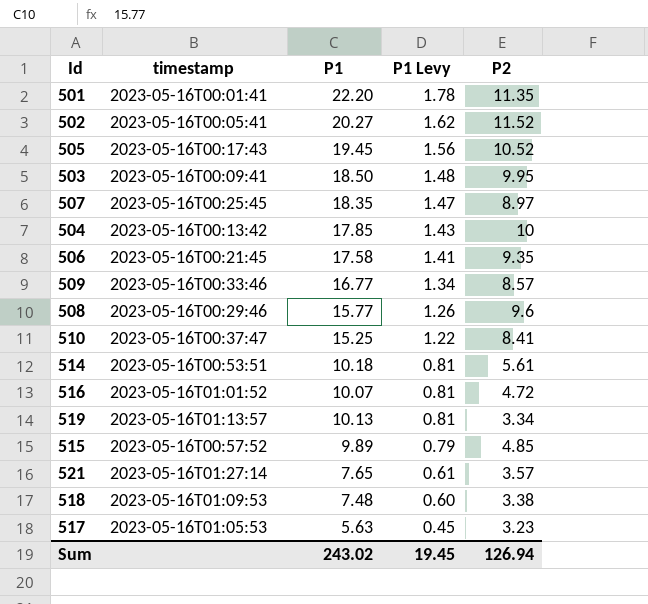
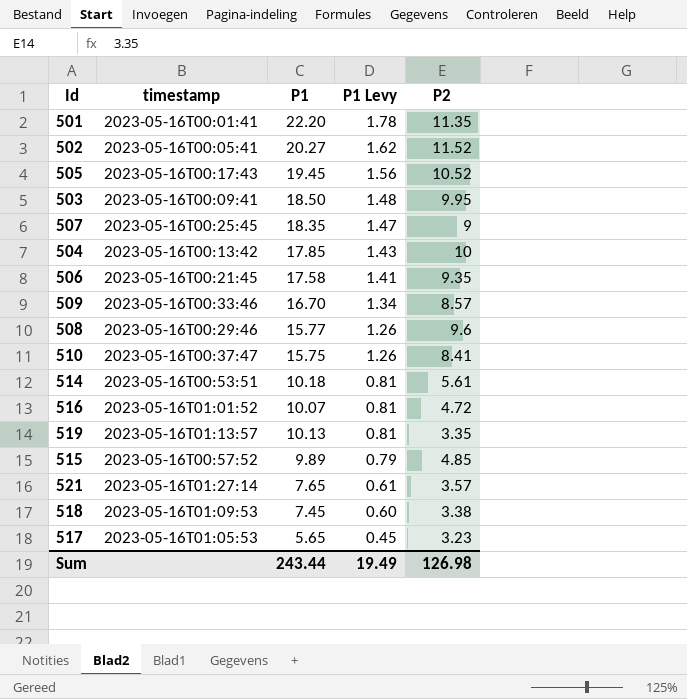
507 | P2: 8.97 -> 9
509 | P1: 16.77 -> 16.70
510 | P1: 15.25 -> 15.75
510 | P1 Levy: 1.22 -> 1.26
519 | P2: 3.34 -> 3.35
518 | P1: 7.48 -> 7.45
517 | P1: 5.63 -> 5.65
Sum | P1: 243.02 -> 243.44
Sum | P1 Levy: 19.45 -> 19.49
Sum | P2: 126.94 -> 126.98

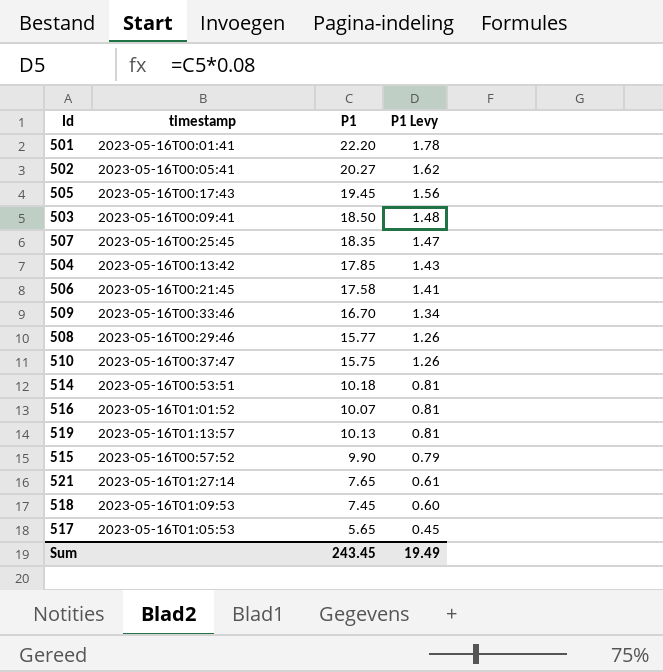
column P2 | position: 5 -> none
515 | P1: 9.89 -> 9.90
Sum | P1: 243.44 -> 243.45

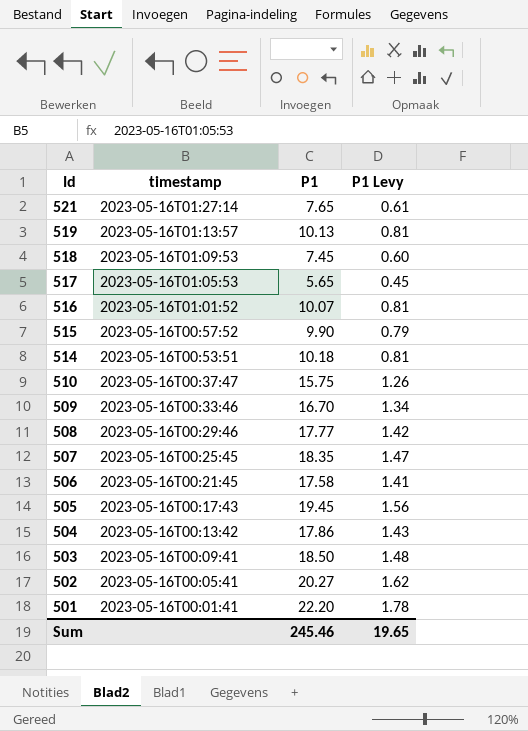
row order: P1 Levy descending -> Id descending
508 | P1: 15.77 -> 17.77
508 | P1 Levy: 1.26 -> 1.42
504 | P1: 17.85 -> 17.86
Sum | P1: 243.45 -> 245.46
Sum | P1 Levy: 19.49 -> 19.65

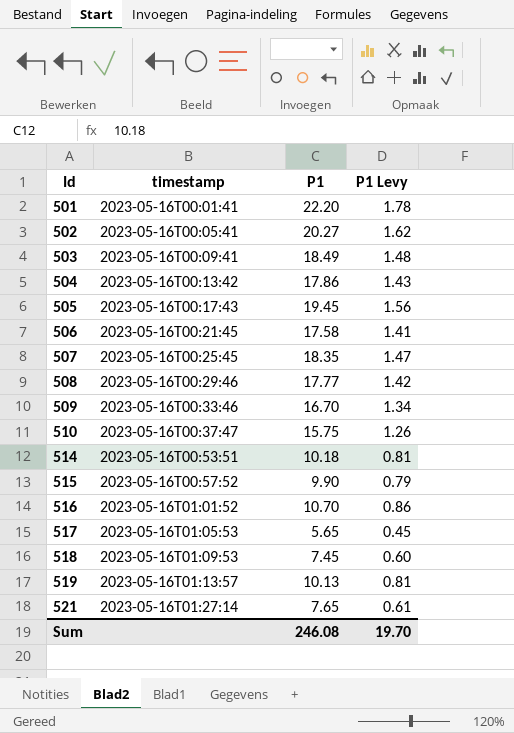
row order: Id descending -> Id ascending
503 | P1: 18.50 -> 18.49
516 | P1: 10.07 -> 10.70
516 | P1 Levy: 0.81 -> 0.86
Sum | P1: 245.46 -> 246.08
Sum | P1 Levy: 19.65 -> 19.70

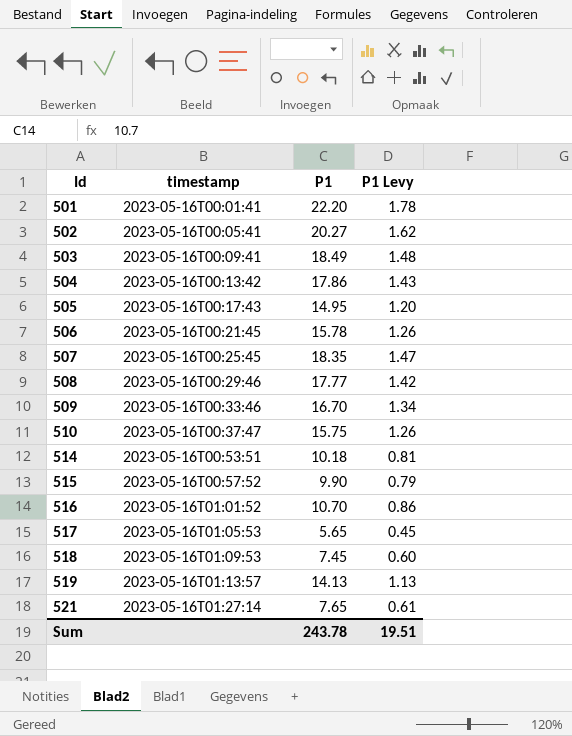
505 | P1: 19.45 -> 14.95
505 | P1 Levy: 1.56 -> 1.20
506 | P1: 17.58 -> 15.78
506 | P1 Levy: 1.41 -> 1.26
519 | P1: 10.13 -> 14.13
519 | P1 Levy: 0.81 -> 1.13
Sum | P1: 246.08 -> 243.78
Sum | P1 Levy: 19.70 -> 19.51

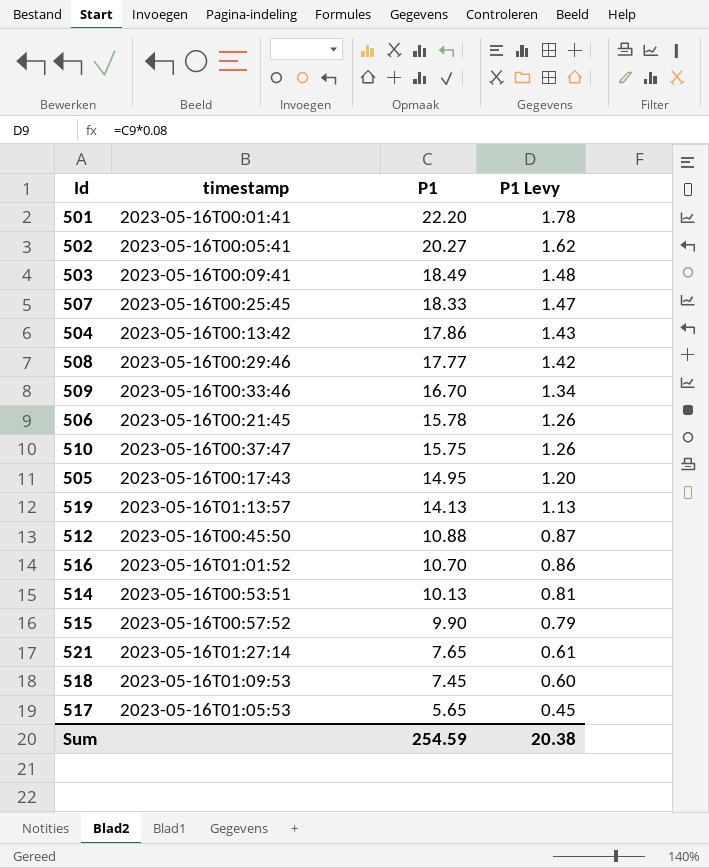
row order: Id ascending -> P1 descending
507 | P1: 18.35 -> 18.33
row 512: none -> 2023-05-16T00:45:50 | 10.88 | 0.87
514 | P1: 10.18 -> 10.13
Sum | P1: 243.78 -> 254.59
Sum | P1 Levy: 19.51 -> 20.38

